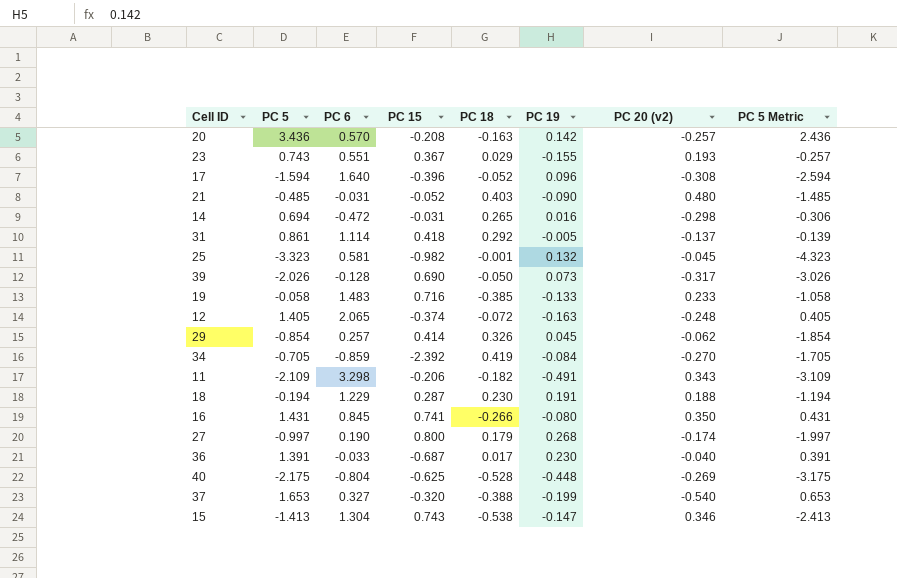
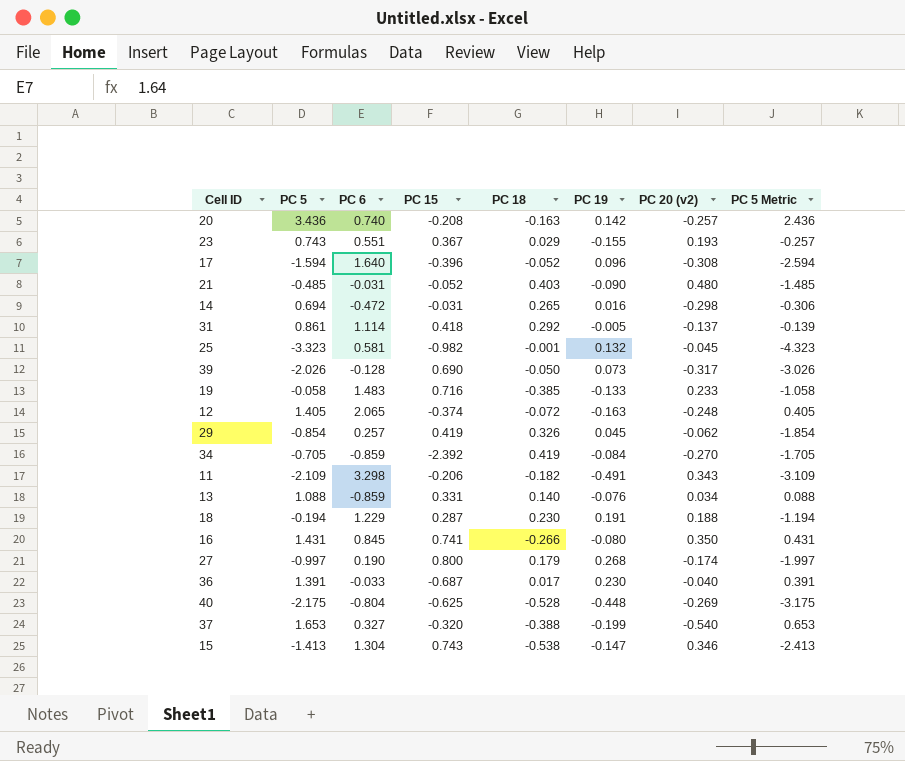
20 | PC 6: 0.570 -> 0.740
29 | PC 15: 0.414 -> 0.419
row 13: none -> 1.088 | -0.859 | 0.331 | 0.140 | -0.076 | 0.034 | 0.088

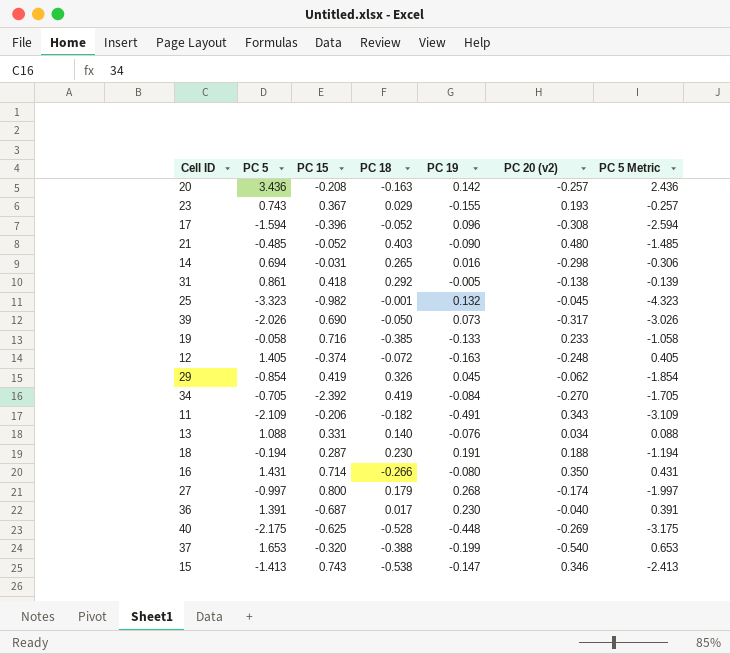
column PC 6 | position: 3 -> none
31 | PC 20 (v2): -0.137 -> -0.138
16 | PC 15: 0.741 -> 0.714

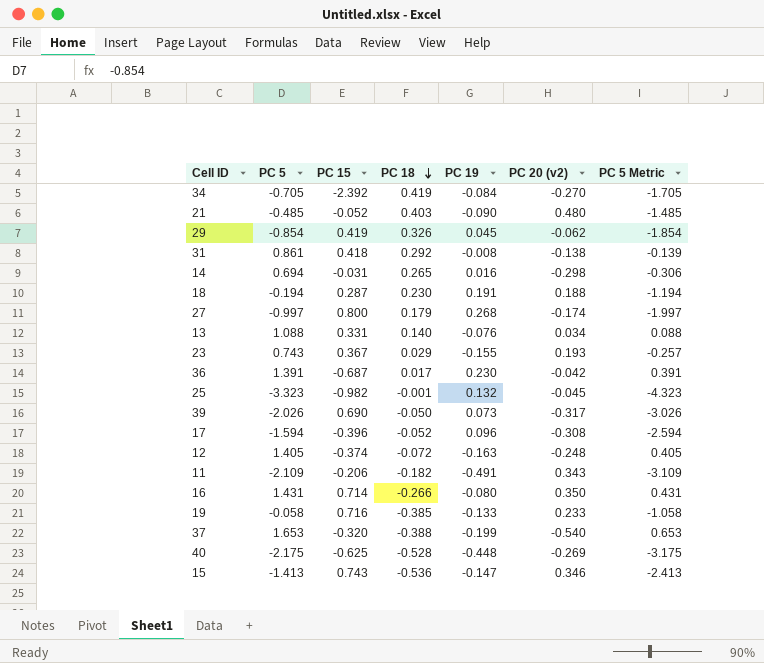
row order: none -> PC 18 descending
row 20: 3.436 | -0.208 | -0.163 | 0.142 | -0.257 | 2.436 -> none
31 | PC 19: -0.005 -> -0.008
36 | PC 20 (v2): -0.040 -> -0.042
15 | PC 18: -0.538 -> -0.536

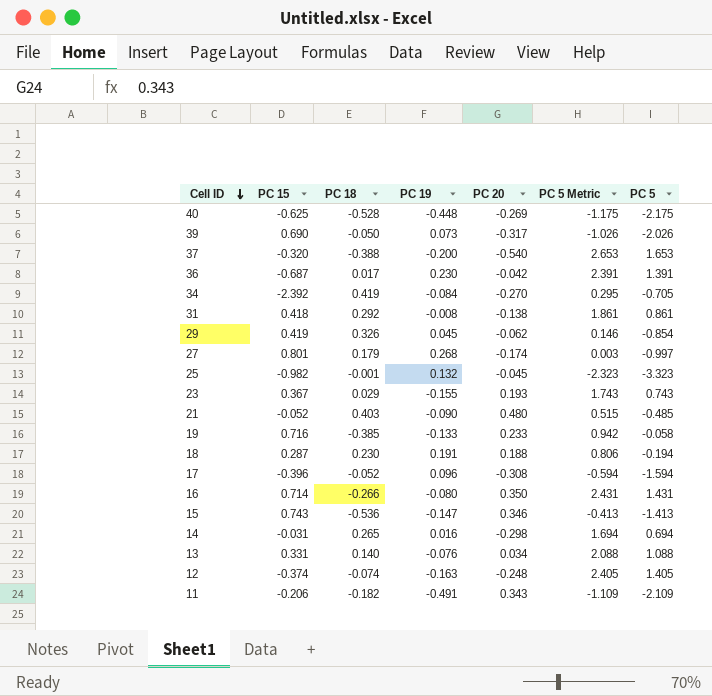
row order: PC 18 descending -> Cell ID descending
column name: PC 20 (v2) -> PC 20
column PC 5 Metric | formula: [PC 5] - 1 -> [PC 5] + 1
column PC 5 | position: 2 -> 7
37 | PC 19: -0.199 -> -0.200
27 | PC 15: 0.800 -> 0.801
12 | PC 18: -0.072 -> -0.074

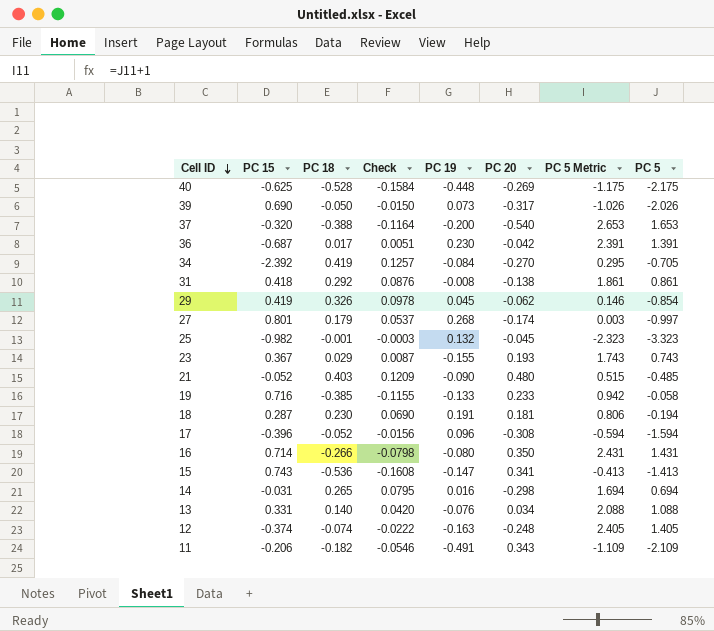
column Check | formula: none -> [PC 18] * 0.3
18 | PC 20: 0.188 -> 0.181
15 | PC 20: 0.346 -> 0.341

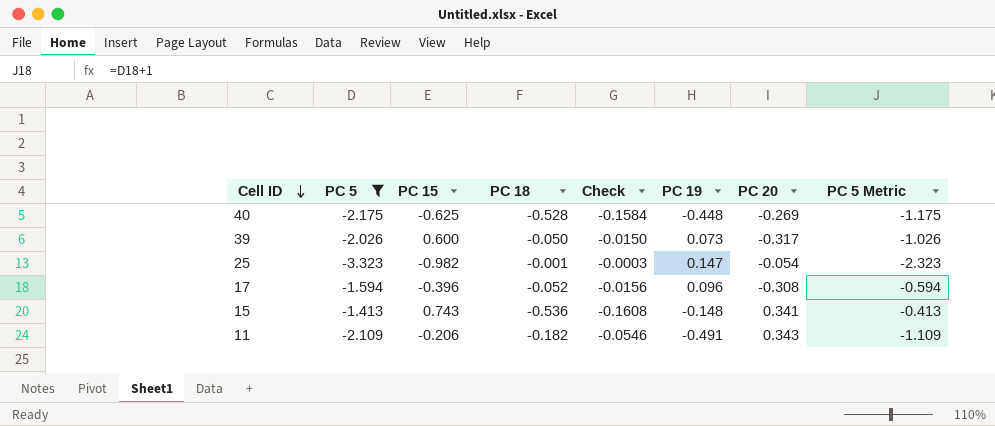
filter: none -> PC 5 <= -1.413
column PC 5 | position: 8 -> 2
39 | PC 15: 0.690 -> 0.600
25 | PC 19: 0.132 -> 0.147
25 | PC 20: -0.045 -> -0.054
15 | PC 19: -0.147 -> -0.148

